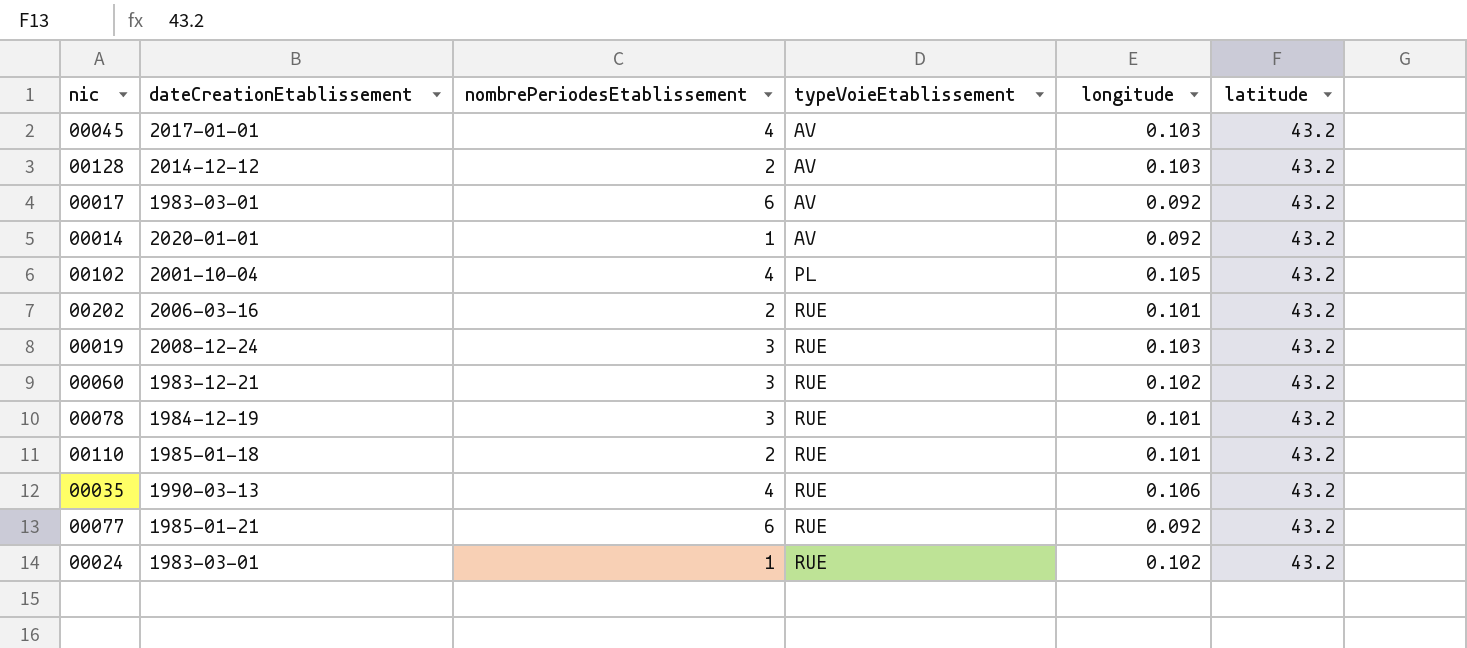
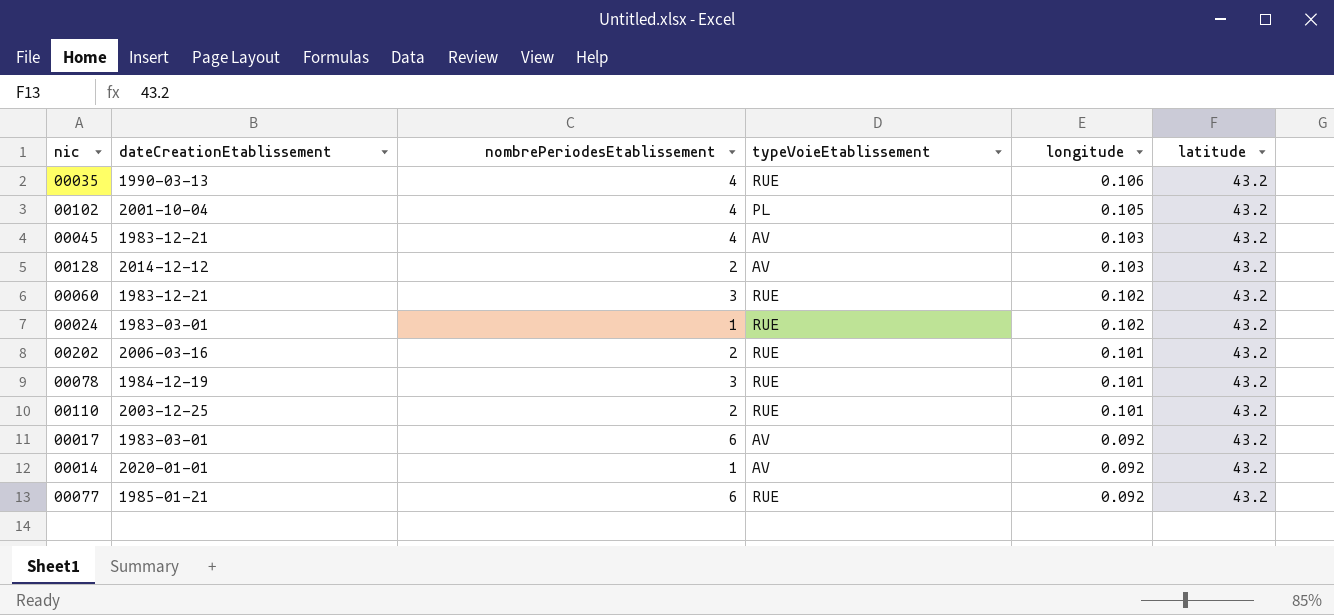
row order: typeVoieEtablissement ascending -> longitude descending
row 00019: 2008-12-24 | 3 | RUE | 0.103 | 43.2 -> none
00045 | dateCreationEtablissement: 2017-01-01 -> 1983-12-21
00110 | dateCreationEtablissement: 1985-01-18 -> 2003-12-25

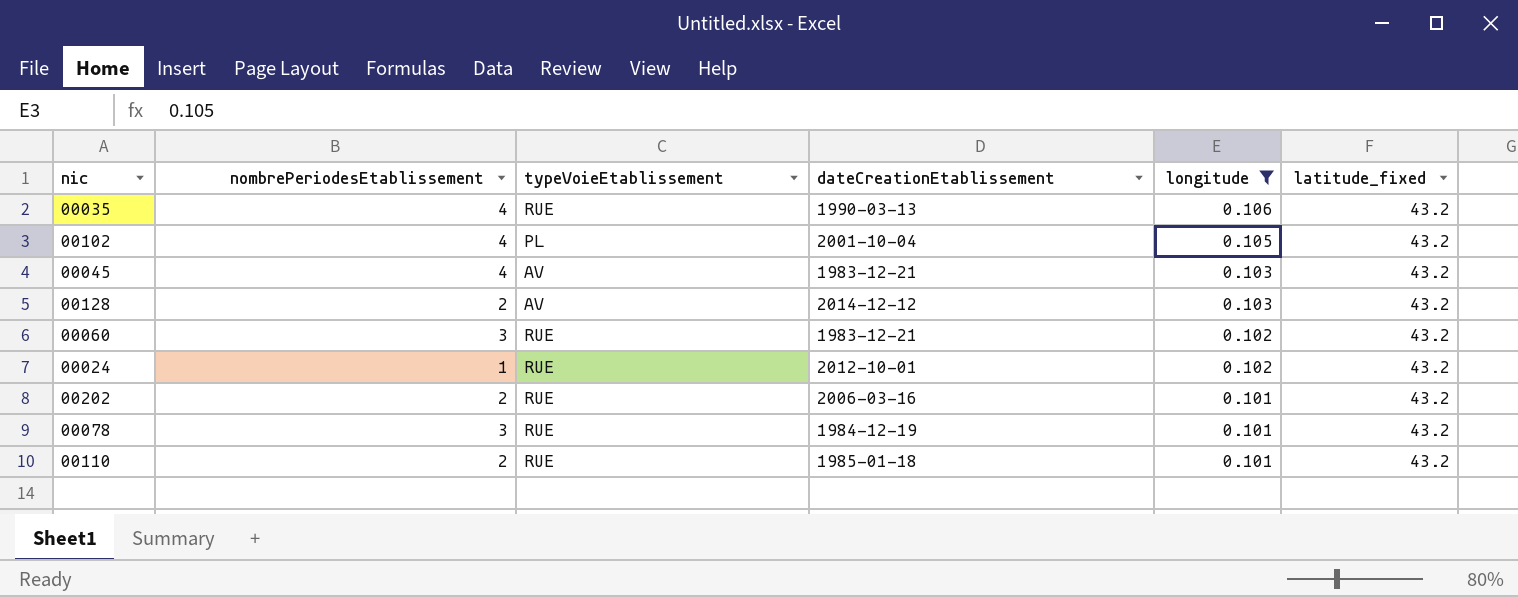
filter: none -> longitude != 0.092
column dateCreationEtablissement | position: 2 -> 4
column name: latitude -> latitude_fixed
00024 | dateCreationEtablissement: 1983-03-01 -> 2012-10-01
00110 | dateCreationEtablissement: 2003-12-25 -> 1985-01-18

